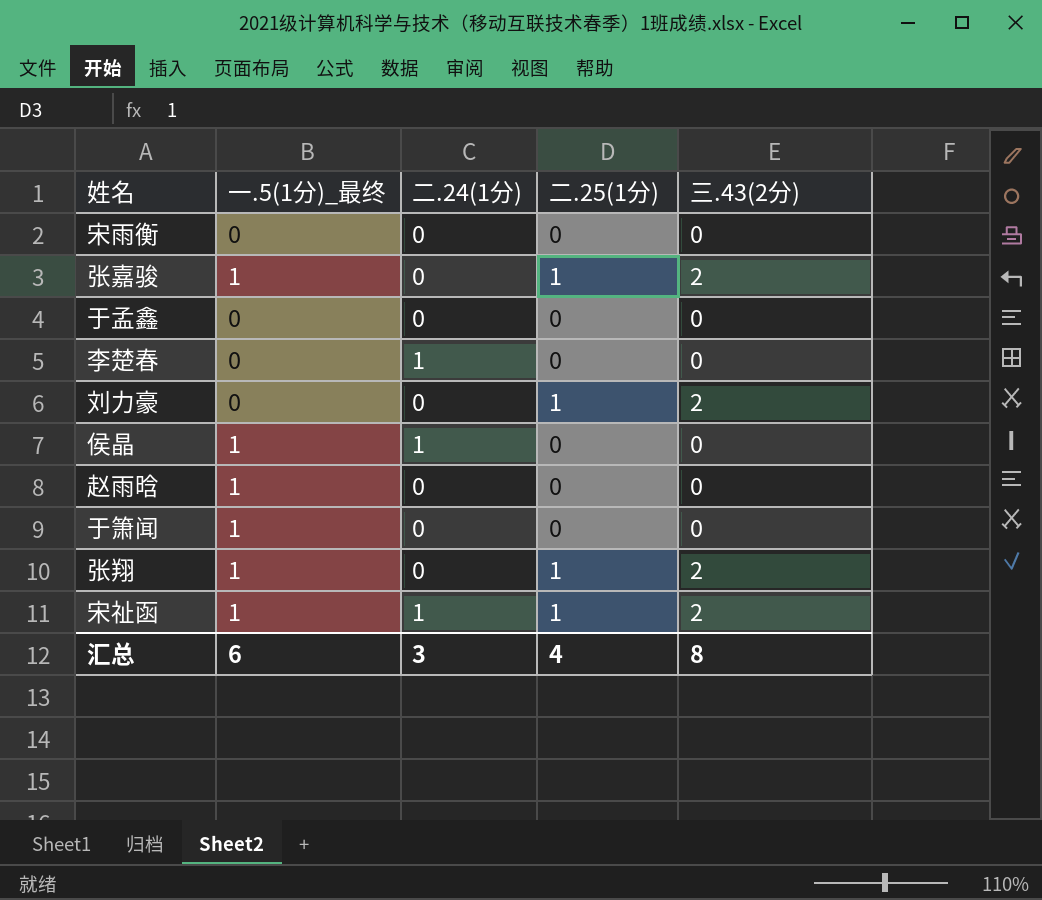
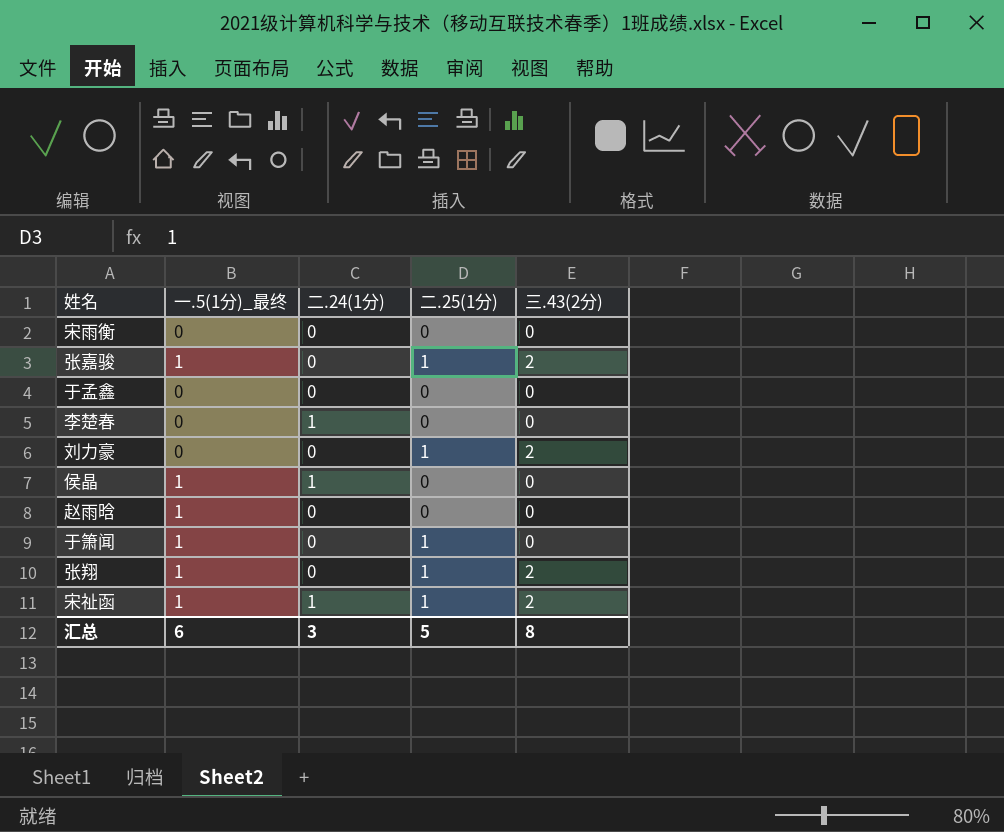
于箫闻 | 二.25(1分): 0 -> 1
汇总 | 二.25(1分): 4 -> 5

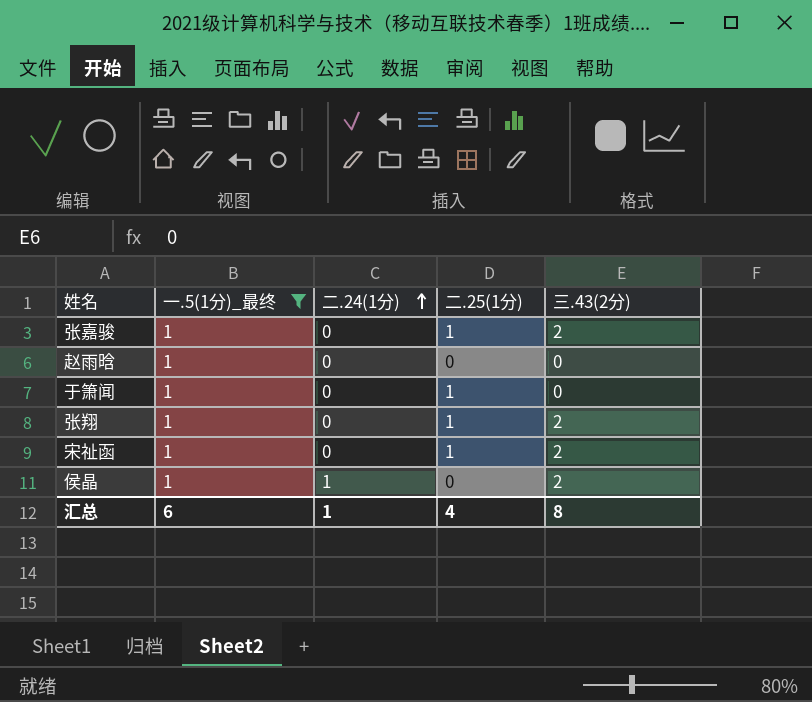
filter: none -> 一.5(1分)_最终 = 1
row order: none -> 二.24(1分) ascending
宋祉函 | 二.24(1分): 1 -> 0
侯晶 | 三.43(2分): 0 -> 2
汇总 | 二.24(1分): 3 -> 1
汇总 | 二.25(1分): 5 -> 4

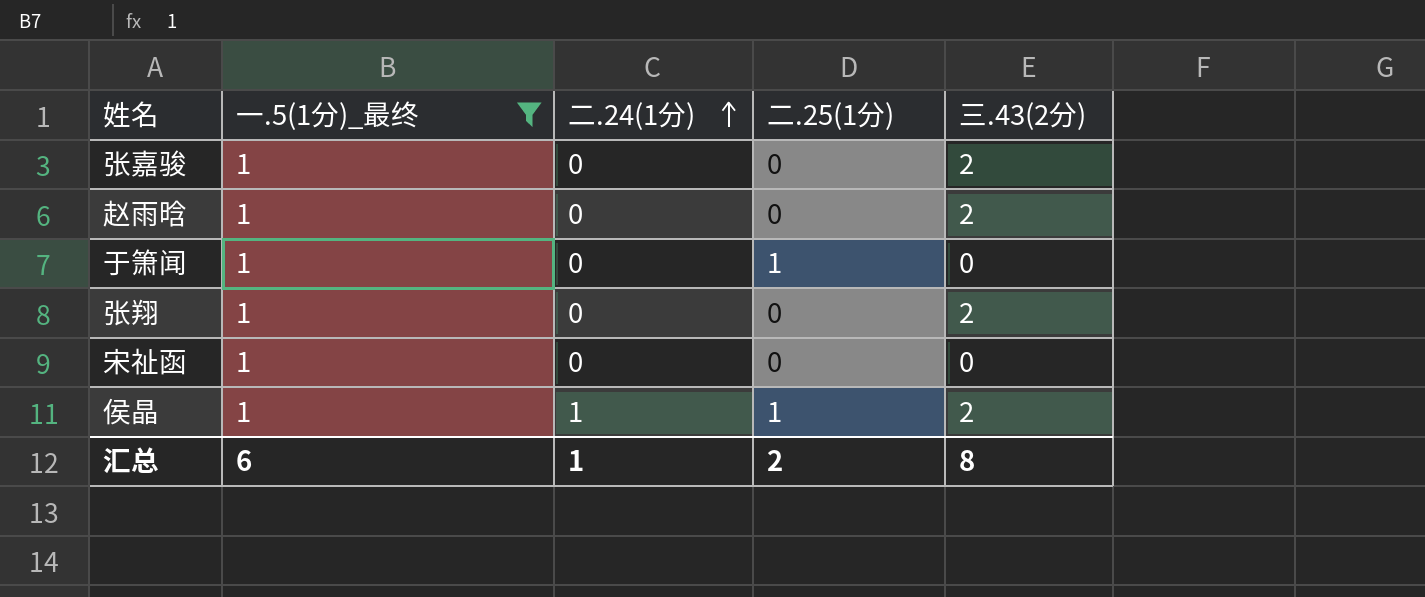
张嘉骏 | 二.25(1分): 1 -> 0
赵雨晗 | 三.43(2分): 0 -> 2
张翔 | 二.25(1分): 1 -> 0
宋祉函 | 二.25(1分): 1 -> 0
宋祉函 | 三.43(2分): 2 -> 0
侯晶 | 二.25(1分): 0 -> 1
汇总 | 二.25(1分): 4 -> 2

